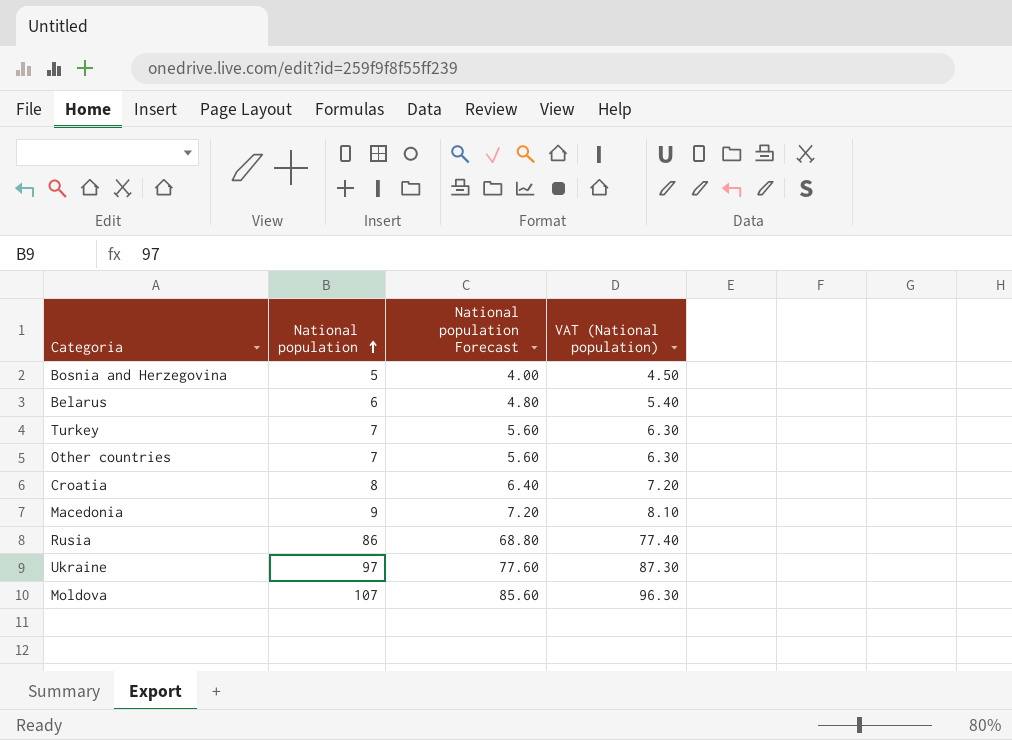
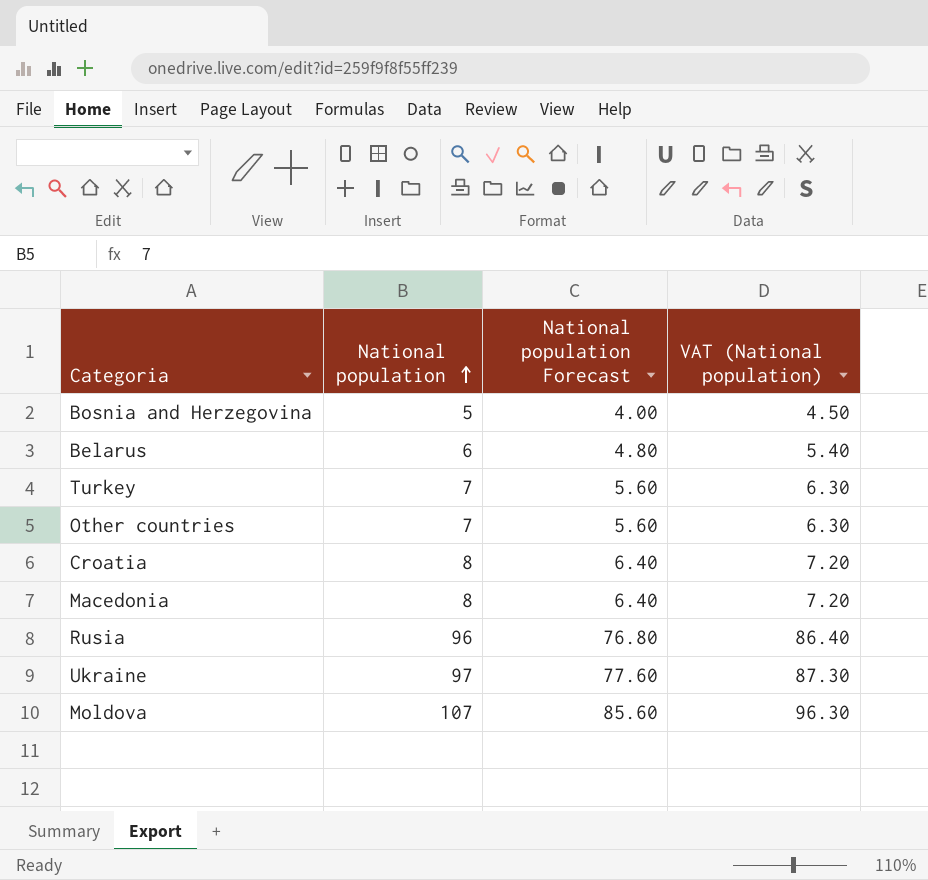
Macedonia | National population: 9 -> 8
Macedonia | National population Forecast: 7.20 -> 6.40
Macedonia | VAT (National population): 8.10 -> 7.20
Rusia | National population: 86 -> 96
Rusia | National population Forecast: 68.80 -> 76.80
Rusia | VAT (National population): 77.40 -> 86.40

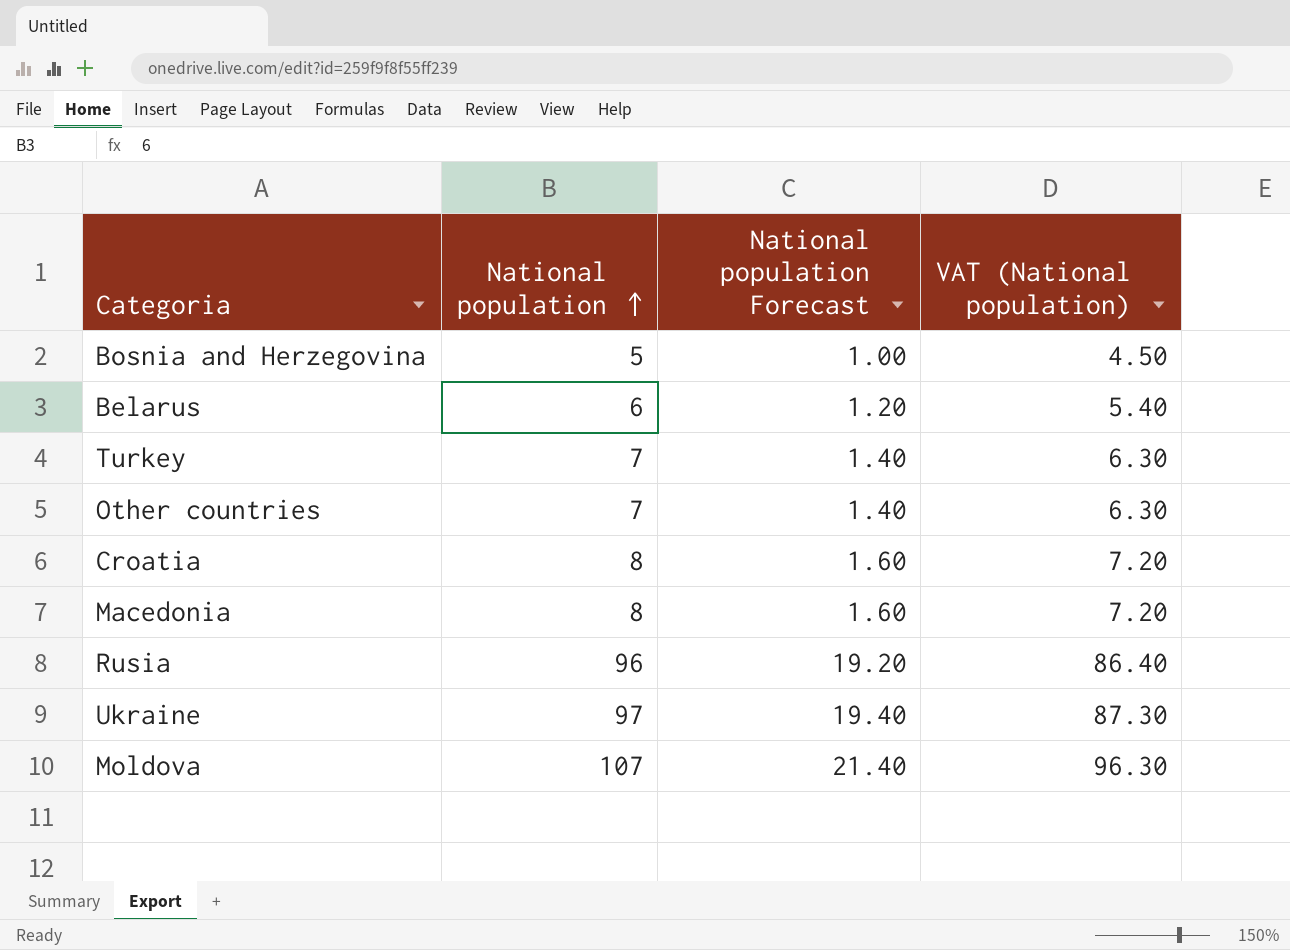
column National population Forecast | formula: [National population] * 0.8 -> [National population] * 0.2

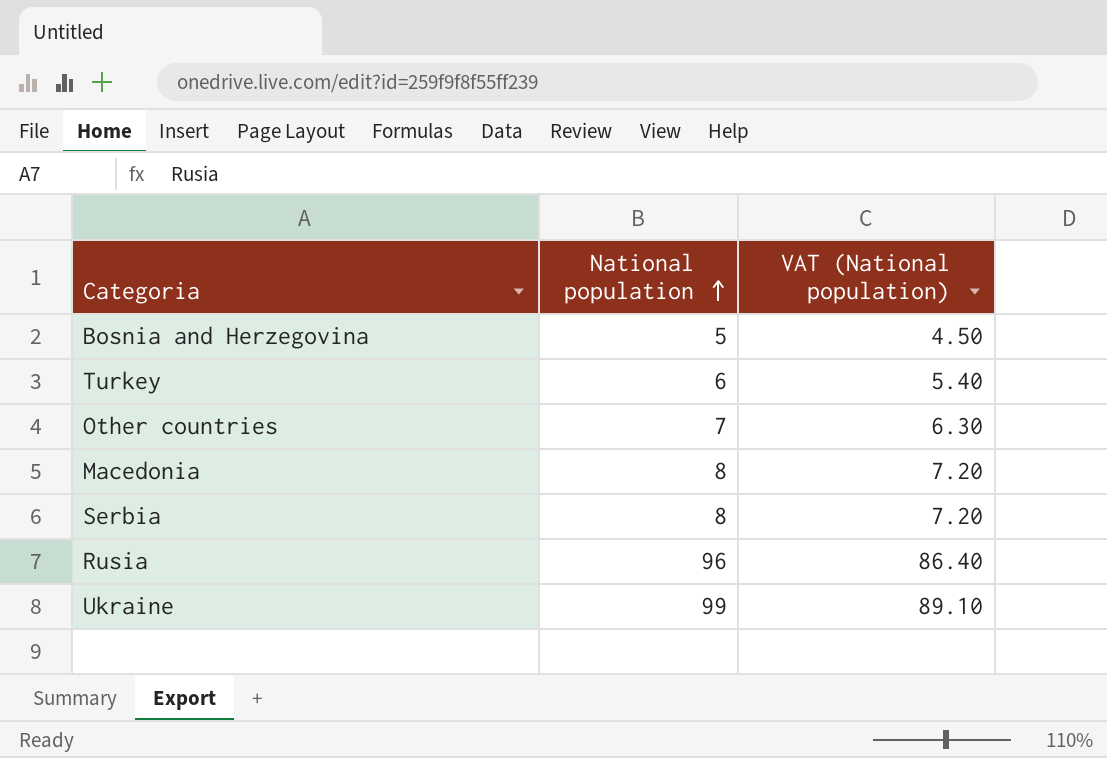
column National population Forecast | formula: [National population] * 0.2 -> none
row Belarus: 6 | 1.20 | 5.40 -> none
row Croatia: 8 | 1.60 | 7.20 -> none
row Moldova: 107 | 21.40 | 96.30 -> none
Turkey | National population: 7 -> 6
Turkey | VAT (National population): 6.30 -> 5.40
row Serbia: none -> 8 | 7.20
Ukraine | National population: 97 -> 99
Ukraine | VAT (National population): 87.30 -> 89.10

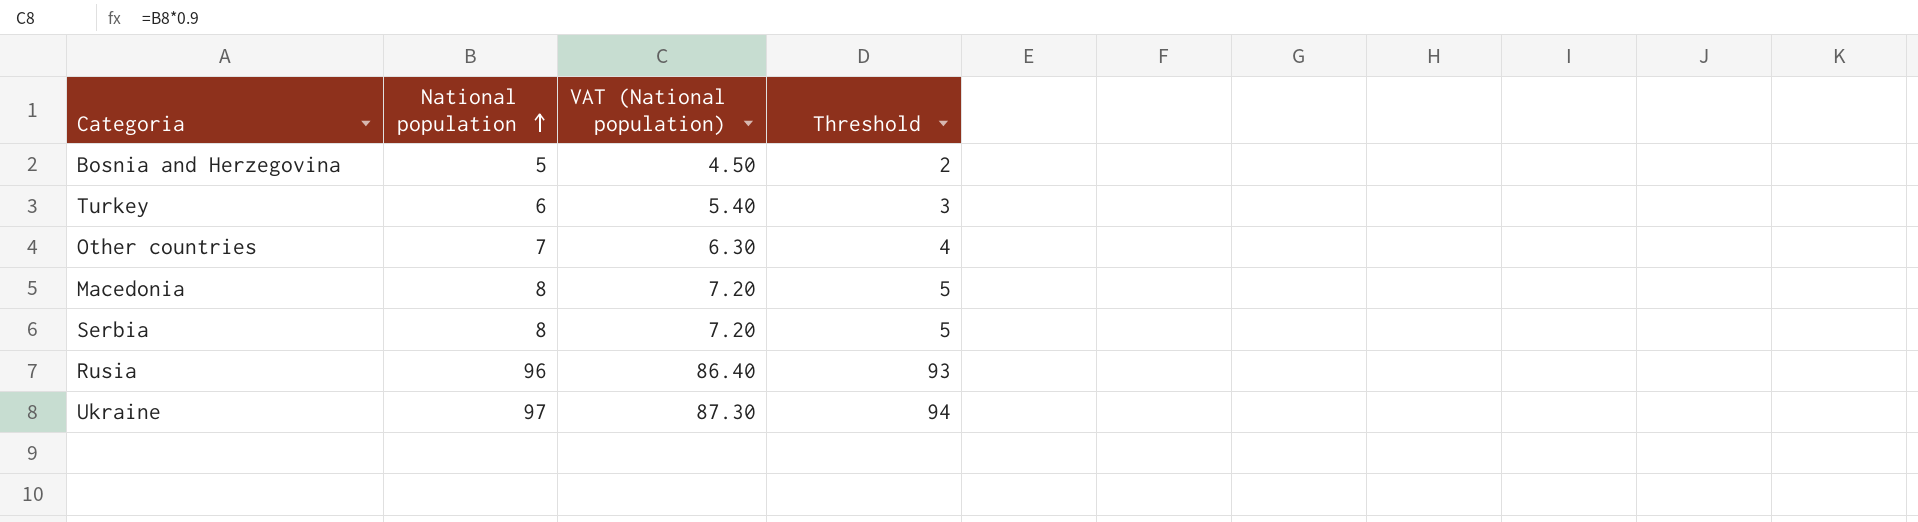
column Threshold | formula: none -> [National population] - 3
Ukraine | National population: 99 -> 97
Ukraine | VAT (National population): 89.10 -> 87.30

